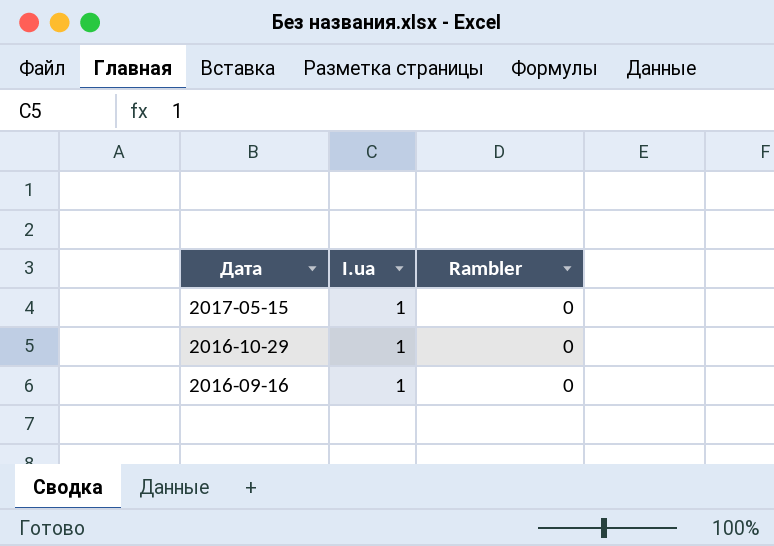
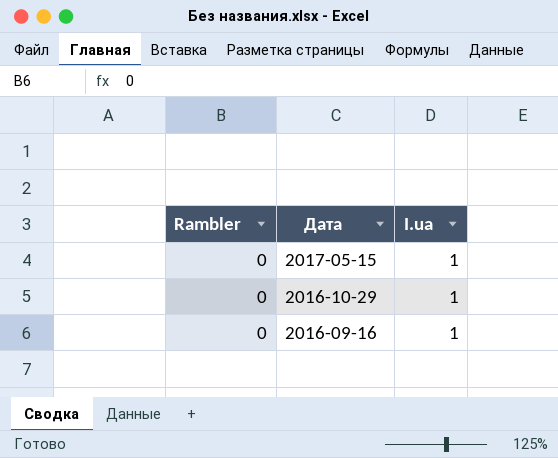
column Rambler | position: 3 -> 1

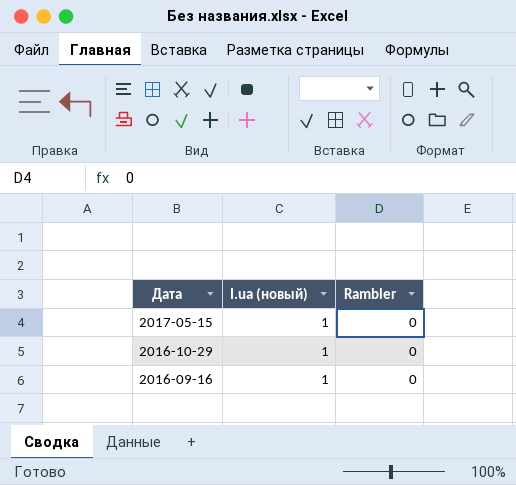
column name: I.ua -> I.ua (новый)
column Rambler | position: 1 -> 3

